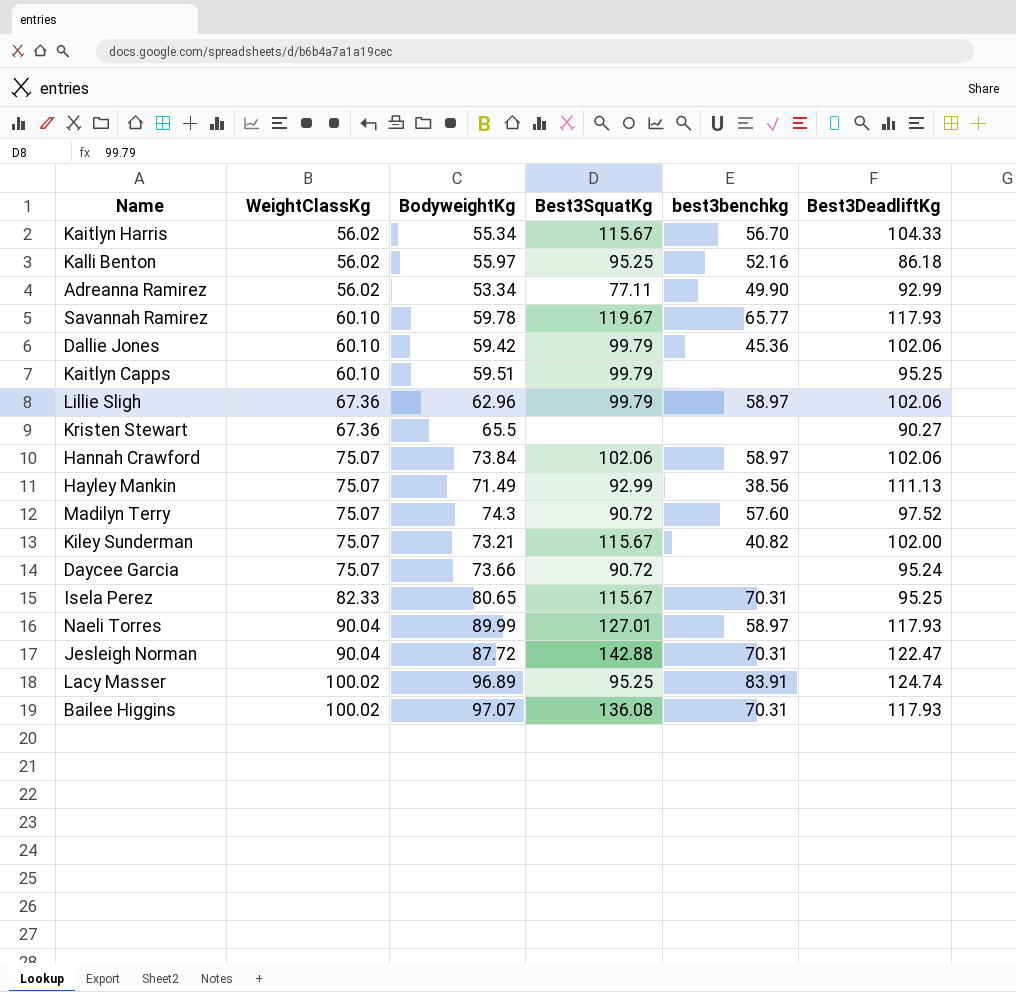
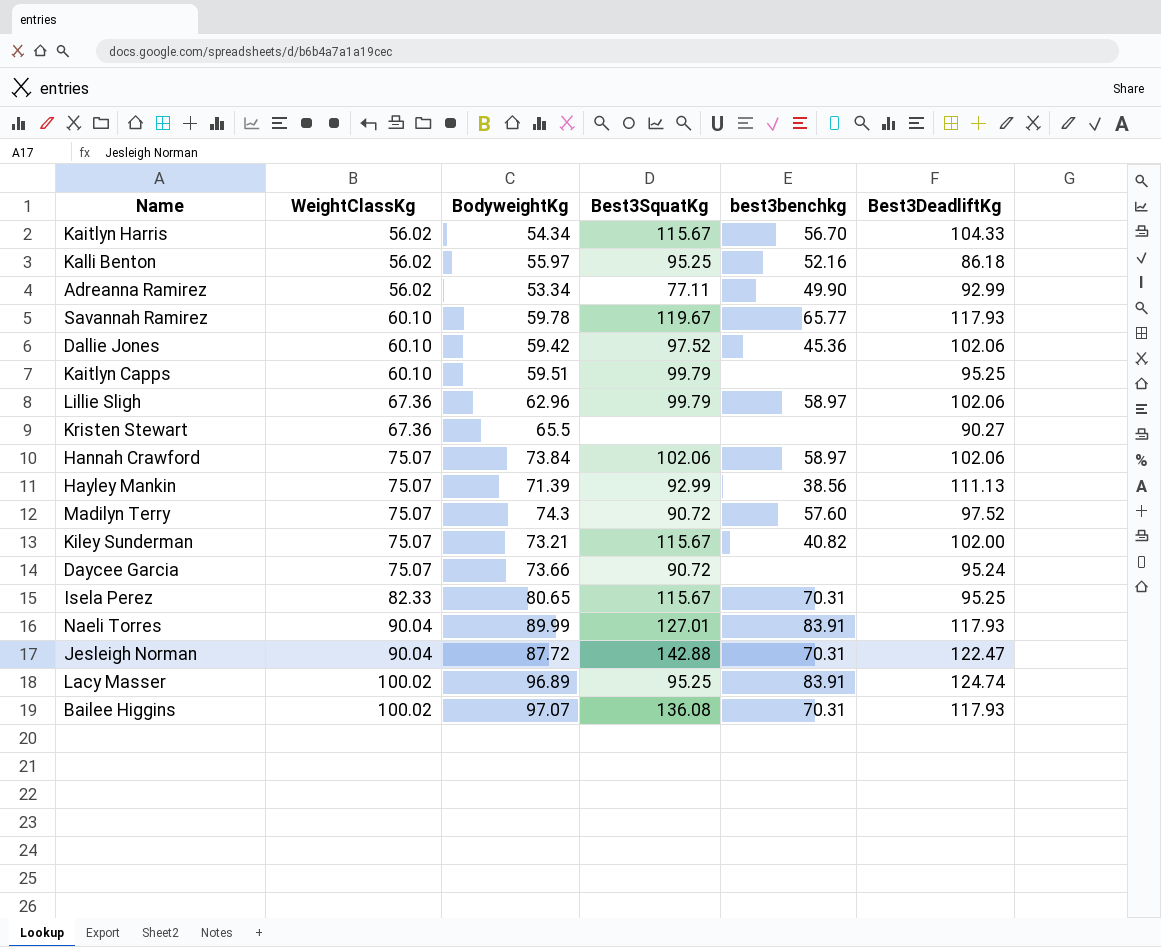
Kaitlyn Harris | BodyweightKg: 55.34 -> 54.34
Dallie Jones | Best3SquatKg: 99.79 -> 97.52
Hayley Mankin | BodyweightKg: 71.49 -> 71.39
Naeli Torres | best3benchkg: 58.97 -> 83.91

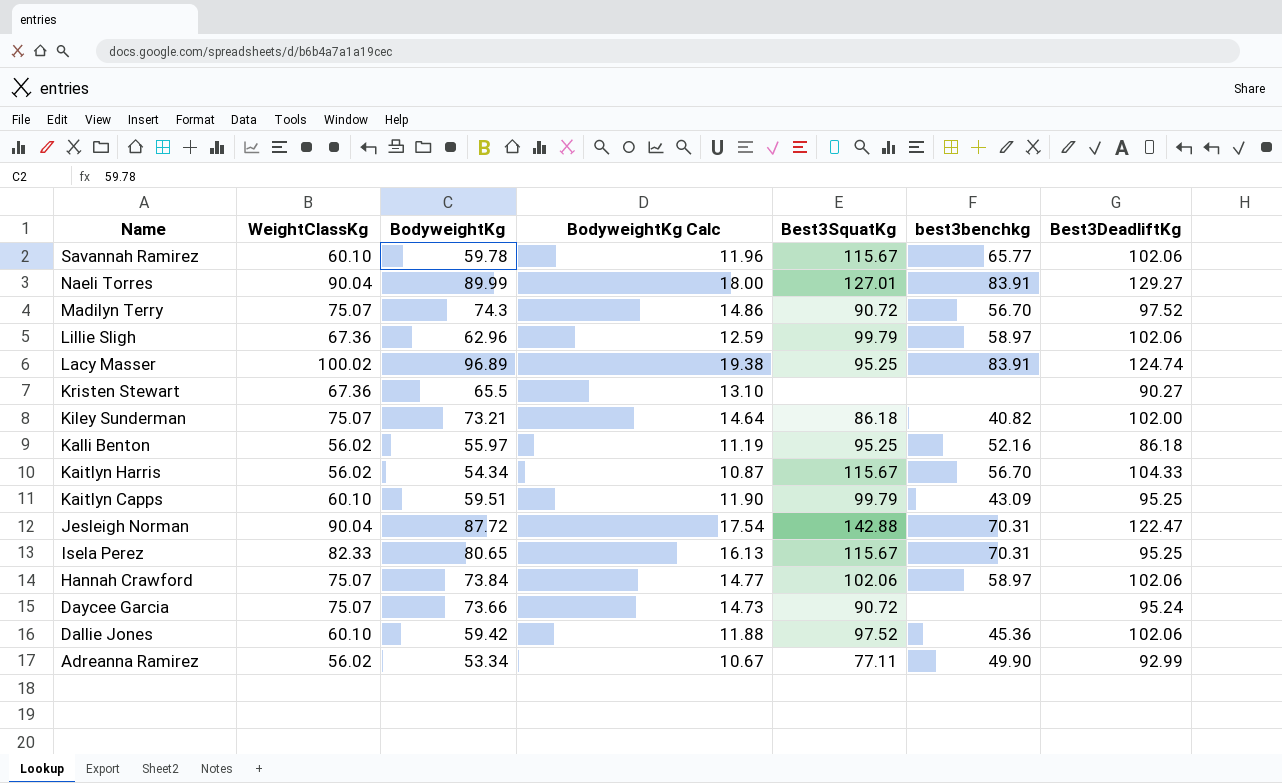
row order: WeightClassKg ascending -> Name descending
column BodyweightKg Calc | formula: none -> [BodyweightKg] * 0.2
row Hayley Mankin: 75.07 | 71.39 | 92.99 | 38.56 | 111.13 -> none
row Bailee Higgins: 100.02 | 97.07 | 136.08 | 70.31 | 117.93 -> none
Savannah Ramirez | Best3SquatKg: 119.67 -> 115.67
Savannah Ramirez | Best3DeadliftKg: 117.93 -> 102.06
Naeli Torres | Best3DeadliftKg: 117.93 -> 129.27
Madilyn Terry | best3benchkg: 57.60 -> 56.70
Kiley Sunderman | Best3SquatKg: 115.67 -> 86.18
Kaitlyn Capps | best3benchkg: none -> 43.09

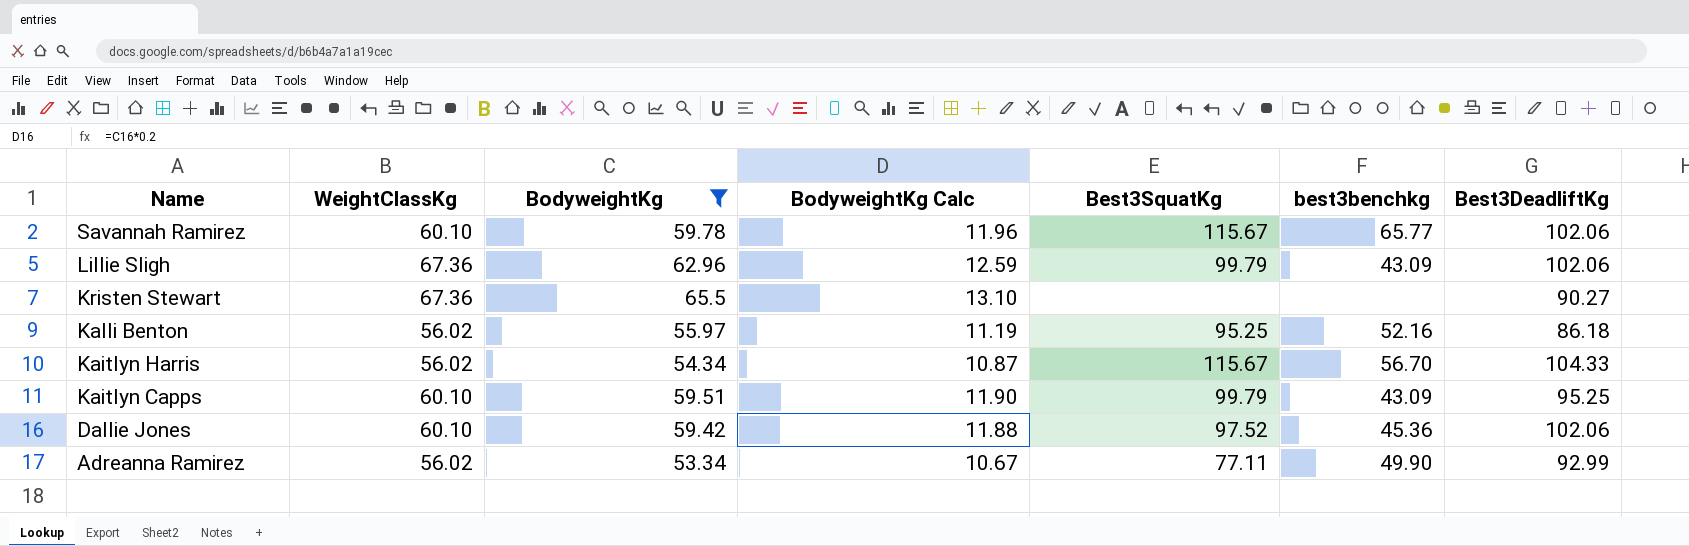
filter: none -> BodyweightKg <= 65.5
Lillie Sligh | best3benchkg: 58.97 -> 43.09

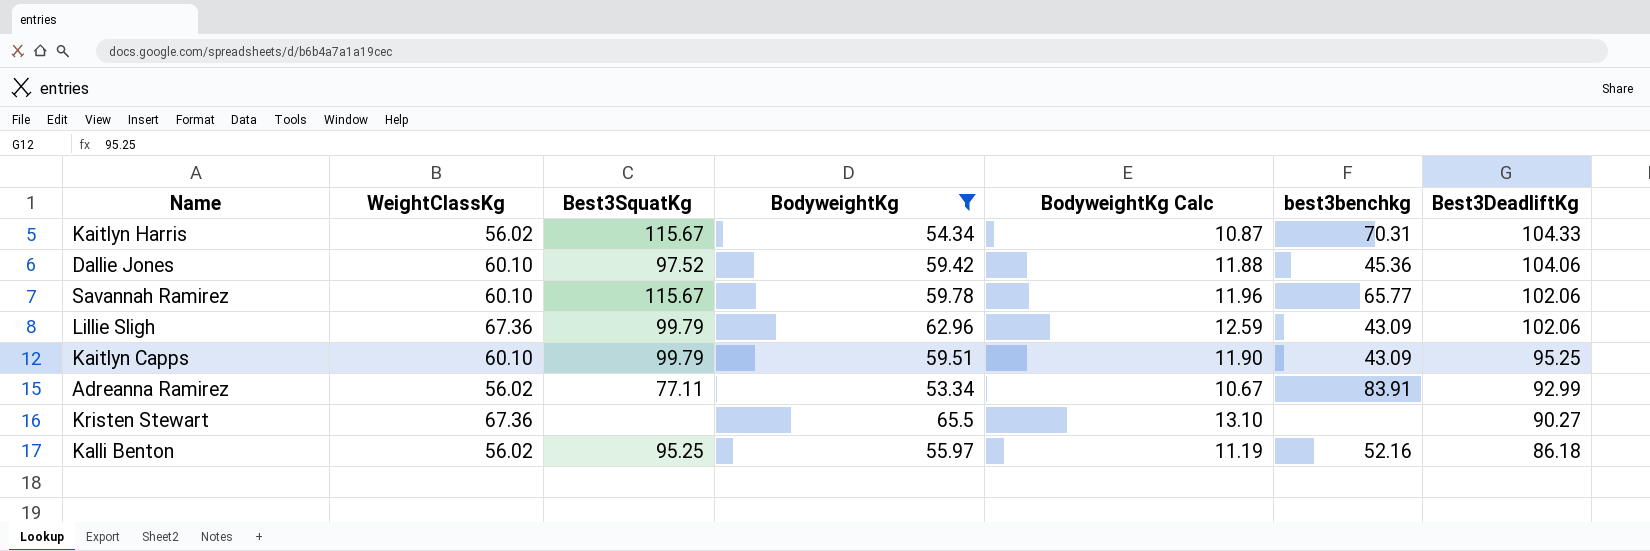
row order: Name descending -> Best3DeadliftKg descending
column Best3SquatKg | position: 5 -> 3
Kaitlyn Harris | best3benchkg: 56.70 -> 70.31
Dallie Jones | Best3DeadliftKg: 102.06 -> 104.06
Adreanna Ramirez | best3benchkg: 49.90 -> 83.91

